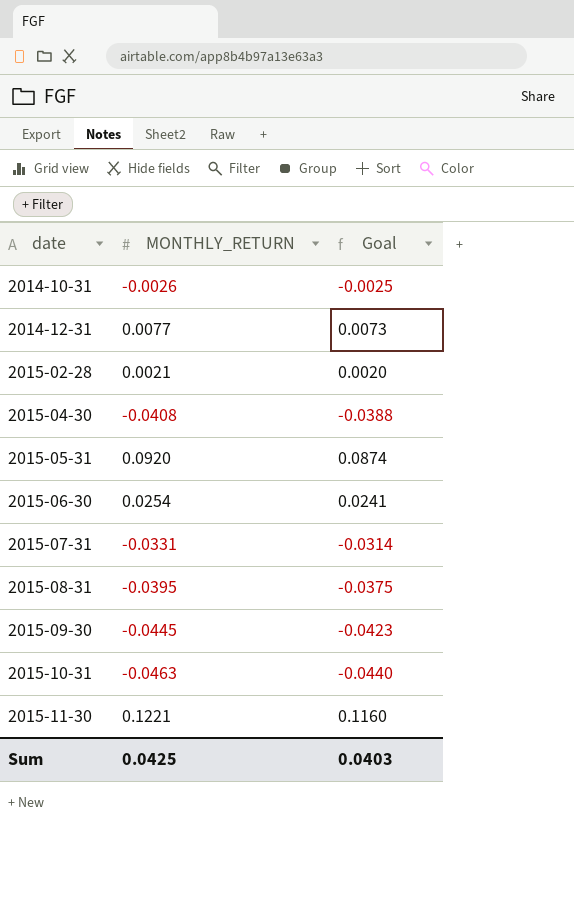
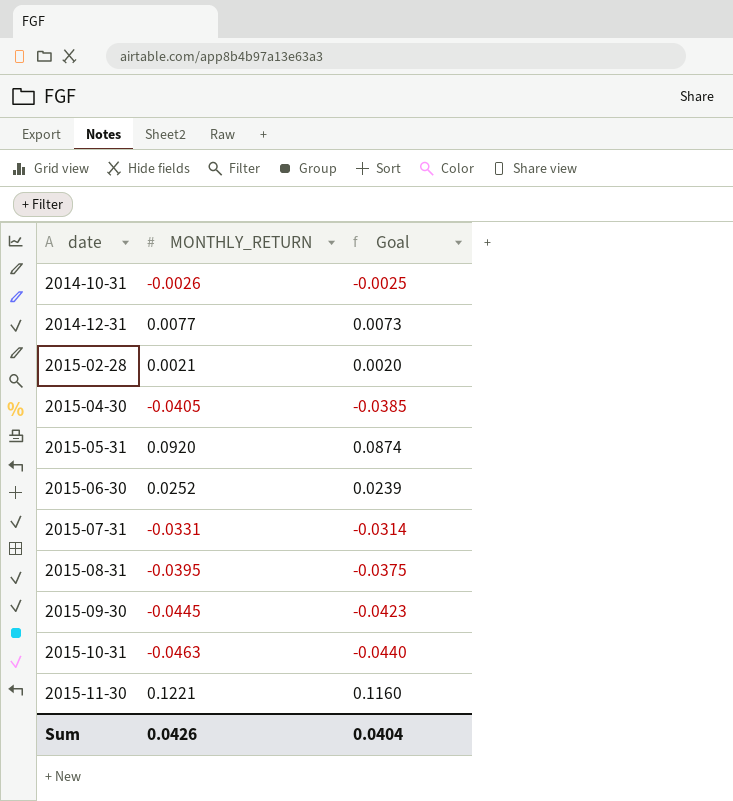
2015-04-30 | MONTHLY_RETURN: -0.0408 -> -0.0405
2015-04-30 | Goal: -0.0388 -> -0.0385
2015-06-30 | MONTHLY_RETURN: 0.0254 -> 0.0252
2015-06-30 | Goal: 0.0241 -> 0.0239
Sum | MONTHLY_RETURN: 0.0425 -> 0.0426
Sum | Goal: 0.0403 -> 0.0404

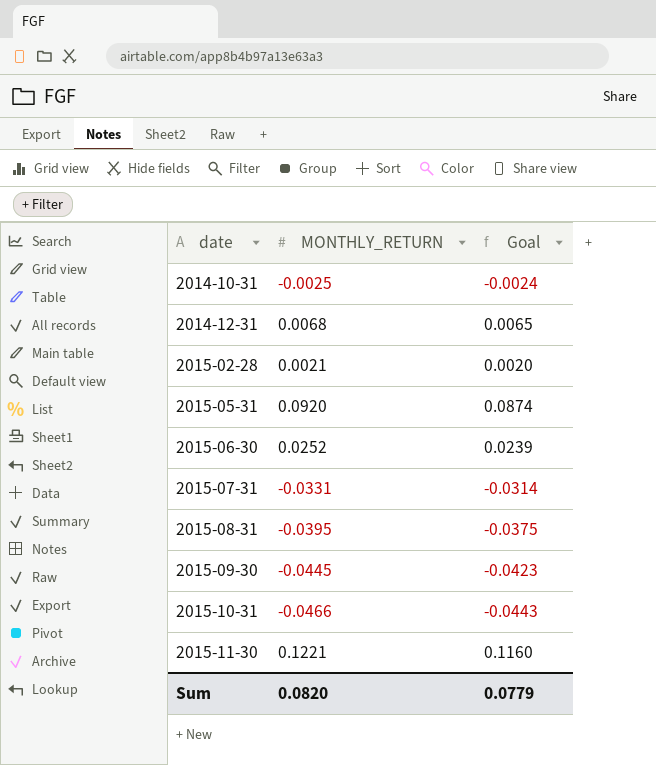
row 2015-04-30: -0.0405 | -0.0385 -> none
2014-10-31 | MONTHLY_RETURN: -0.0026 -> -0.0025
2014-10-31 | Goal: -0.0025 -> -0.0024
2014-12-31 | MONTHLY_RETURN: 0.0077 -> 0.0068
2014-12-31 | Goal: 0.0073 -> 0.0065
2015-10-31 | MONTHLY_RETURN: -0.0463 -> -0.0466
2015-10-31 | Goal: -0.0440 -> -0.0443
Sum | MONTHLY_RETURN: 0.0426 -> 0.0820
Sum | Goal: 0.0404 -> 0.0779

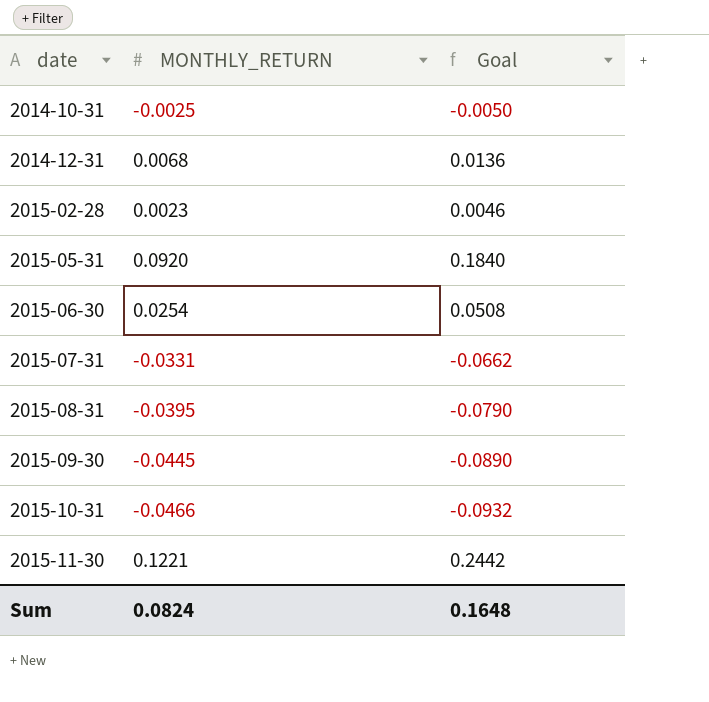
column Goal | formula: [MONTHLY_RETURN] * 0.95 -> [MONTHLY_RETURN] * 2
2015-02-28 | MONTHLY_RETURN: 0.0021 -> 0.0023
2015-06-30 | MONTHLY_RETURN: 0.0252 -> 0.0254
Sum | MONTHLY_RETURN: 0.0820 -> 0.0824
Sum | Goal: 0.0779 -> 0.1648

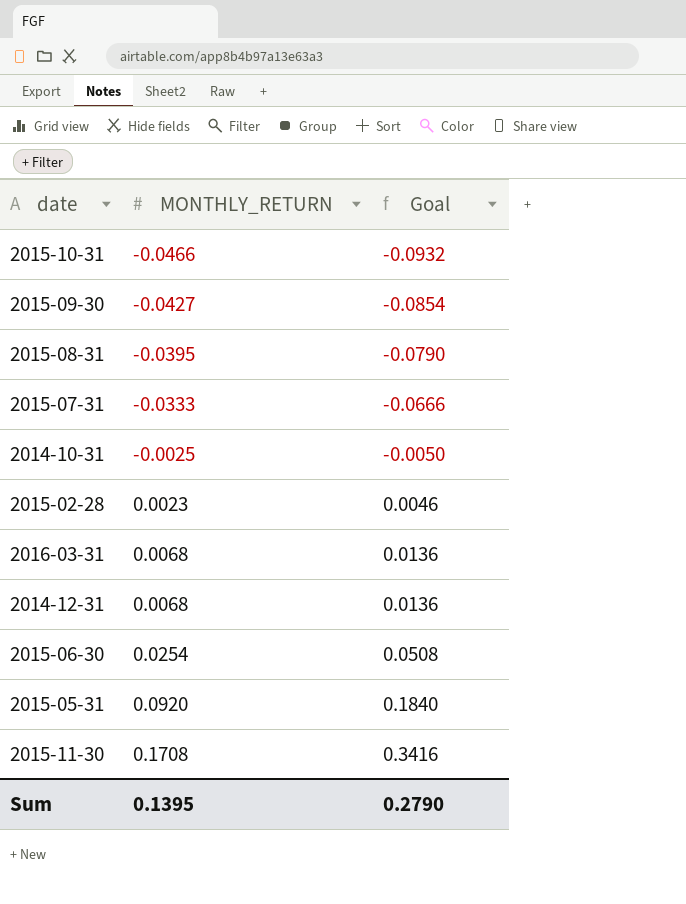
row order: date ascending -> MONTHLY_RETURN ascending
2015-09-30 | MONTHLY_RETURN: -0.0445 -> -0.0427
2015-09-30 | Goal: -0.0890 -> -0.0854
2015-07-31 | MONTHLY_RETURN: -0.0331 -> -0.0333
2015-07-31 | Goal: -0.0662 -> -0.0666
row 2016-03-31: none -> 0.0068 | 0.0136
2015-11-30 | MONTHLY_RETURN: 0.1221 -> 0.1708
2015-11-30 | Goal: 0.2442 -> 0.3416
Sum | MONTHLY_RETURN: 0.0824 -> 0.1395
Sum | Goal: 0.1648 -> 0.2790

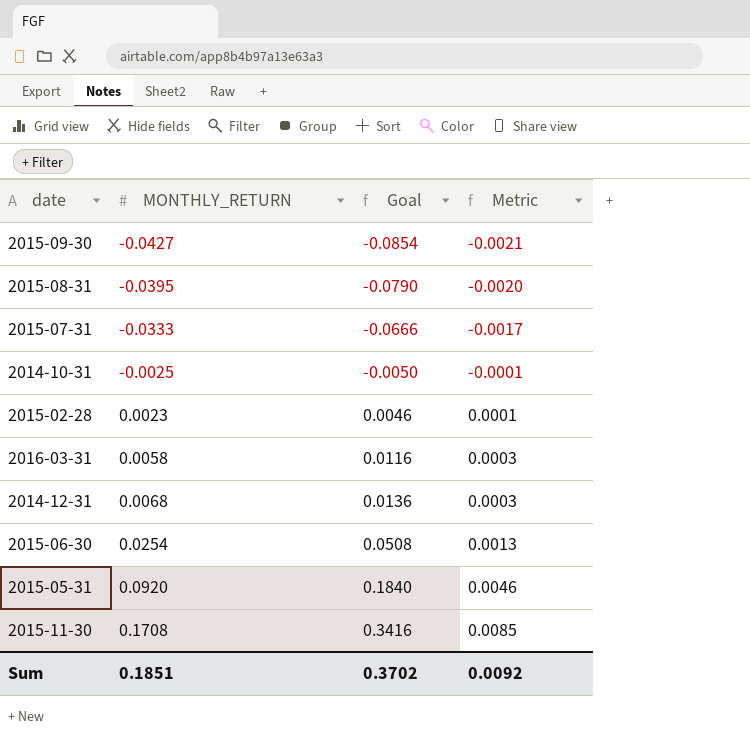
column Metric | formula: none -> [MONTHLY_RETURN] * 0.05
row 2015-10-31: -0.0466 | -0.0932 -> none
2016-03-31 | MONTHLY_RETURN: 0.0068 -> 0.0058
2016-03-31 | Goal: 0.0136 -> 0.0116
Sum | MONTHLY_RETURN: 0.1395 -> 0.1851
Sum | Goal: 0.2790 -> 0.3702

